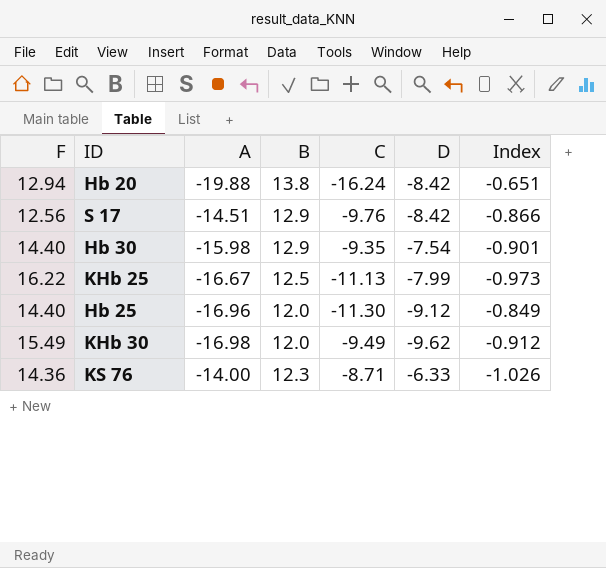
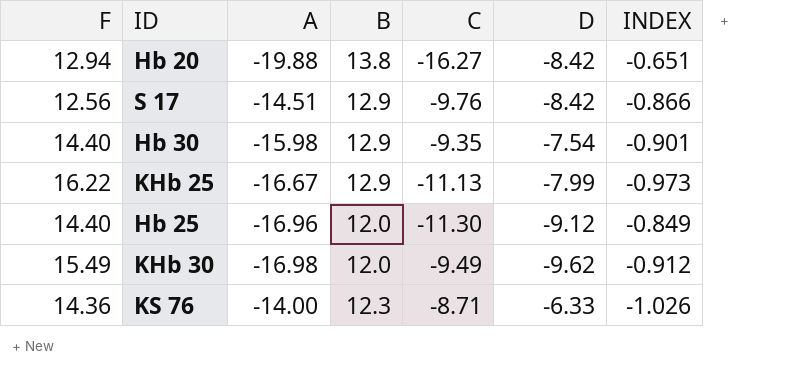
column name: Index -> INDEX
Hb 20 | C: -16.24 -> -16.27
KHb 25 | B: 12.5 -> 12.9

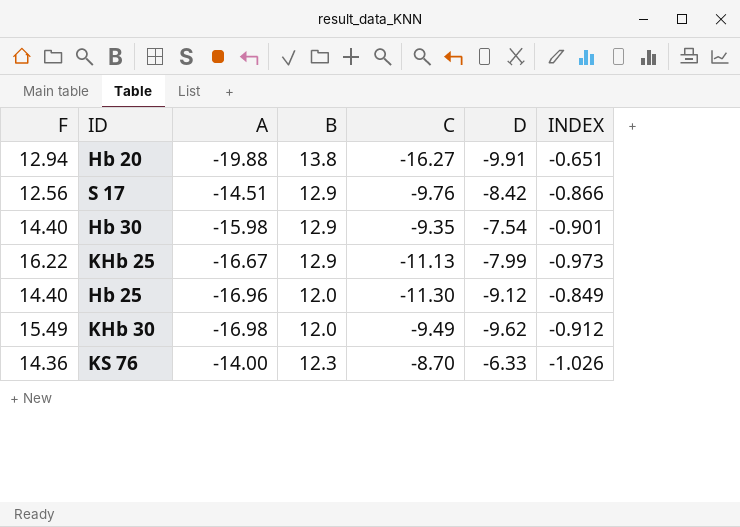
Hb 20 | D: -8.42 -> -9.91
KS 76 | C: -8.71 -> -8.70

